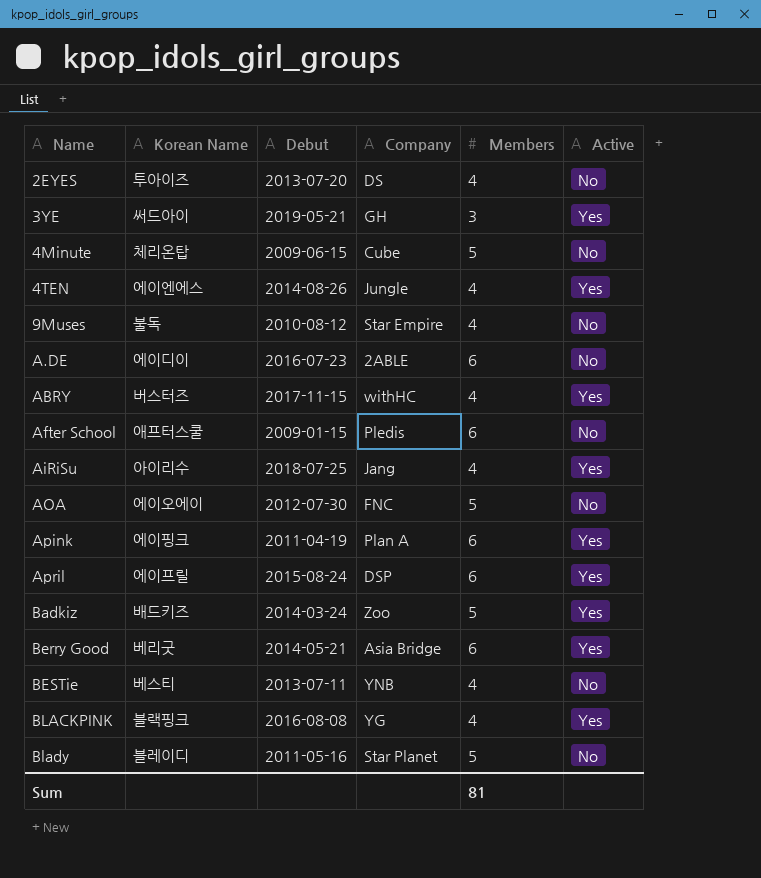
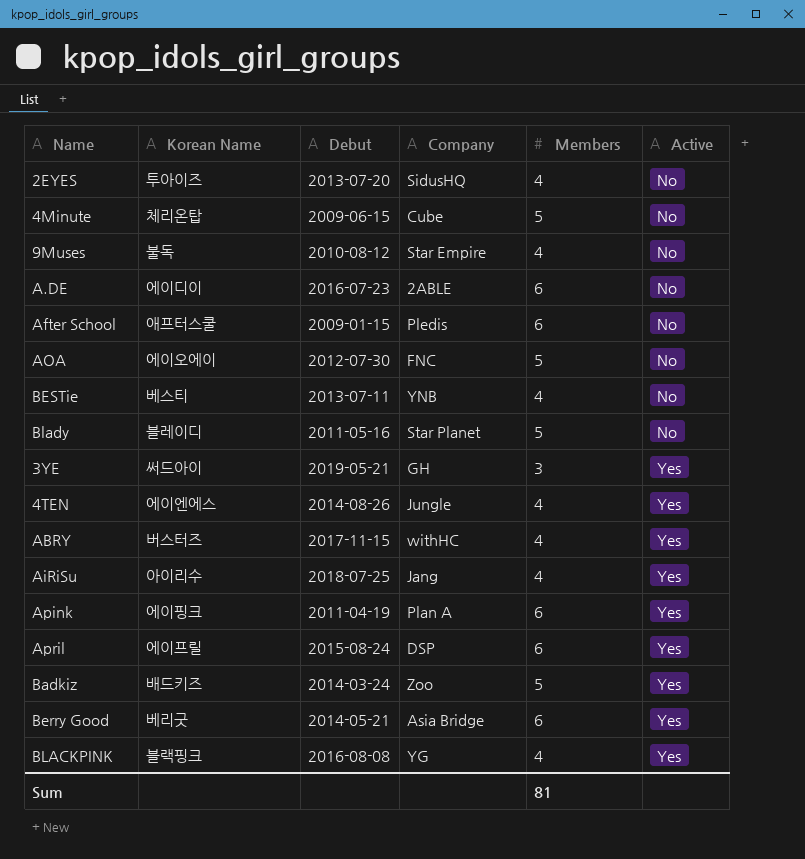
row order: Name ascending -> Active ascending
2EYES | Company: DS -> SidusHQ

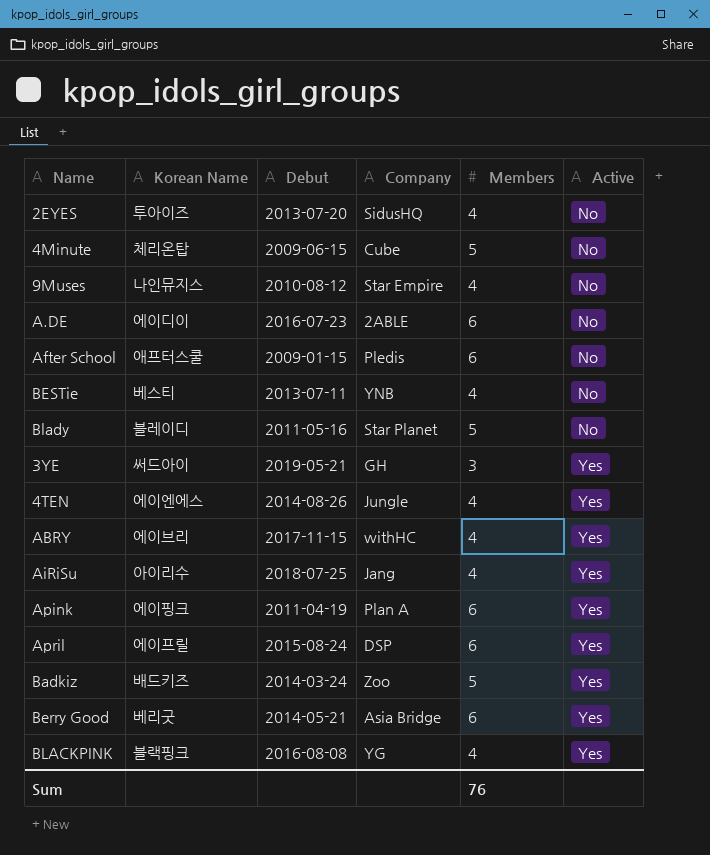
row AOA: 에이오에이 | 2012-07-30 | FNC | 5 | No -> none
9Muses | Korean Name: 불독 -> 나인뮤지스
ABRY | Korean Name: 버스터즈 -> 에이브리
Sum | Members: 81 -> 76

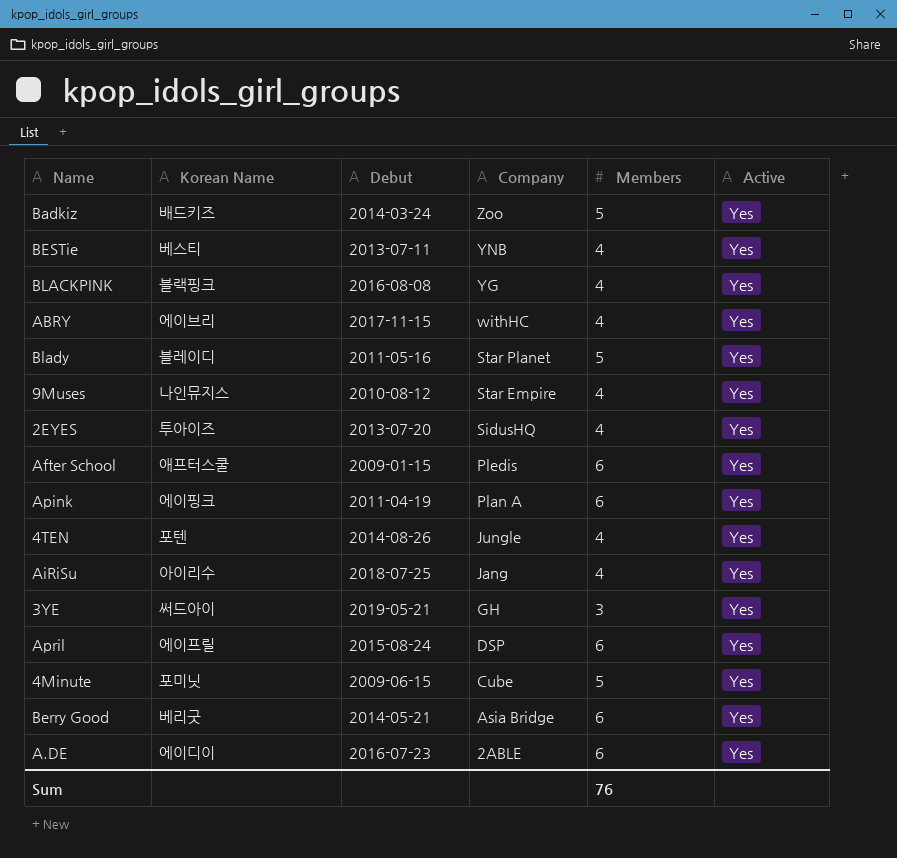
row order: Active ascending -> Company descending
BESTie | Active: No -> Yes
Blady | Active: No -> Yes
9Muses | Active: No -> Yes
2EYES | Active: No -> Yes
After School | Active: No -> Yes
4TEN | Korean Name: 에이엔에스 -> 포텐
4Minute | Korean Name: 체리온탑 -> 포미닛
4Minute | Active: No -> Yes
A.DE | Active: No -> Yes

